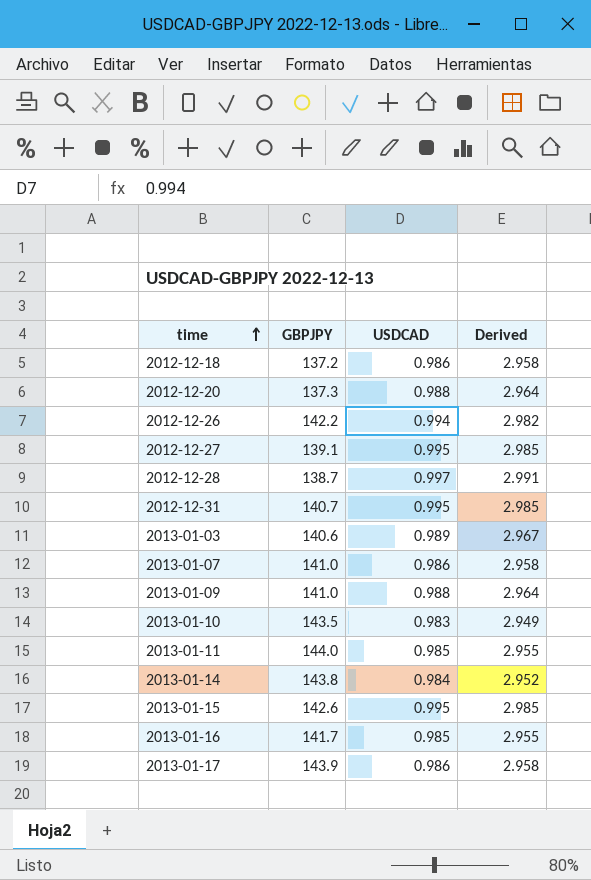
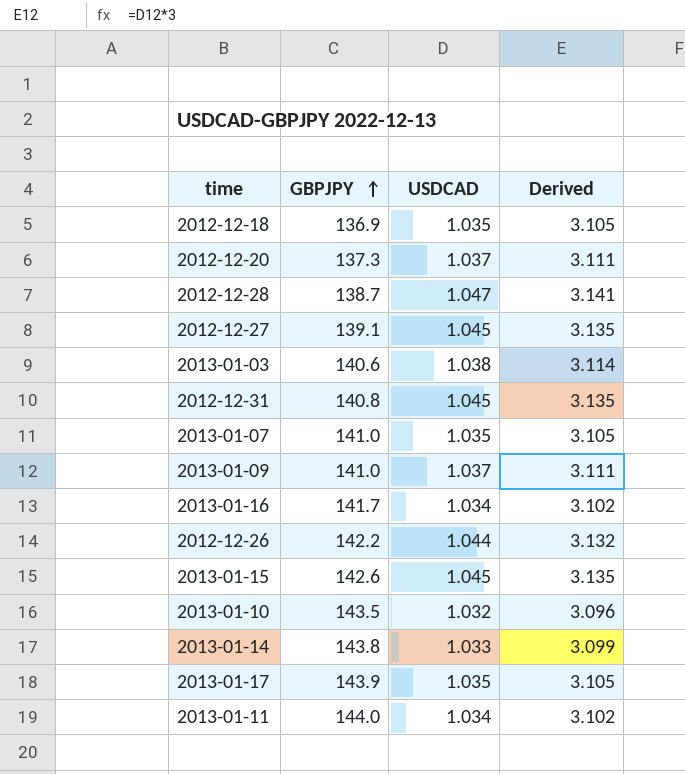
row order: time ascending -> GBPJPY ascending
2012-12-18 | GBPJPY: 137.2 -> 136.9
2012-12-18 | USDCAD: 0.986 -> 1.035
2012-12-18 | Derived: 2.958 -> 3.105
2012-12-20 | USDCAD: 0.988 -> 1.037
2012-12-20 | Derived: 2.964 -> 3.111
2012-12-28 | USDCAD: 0.997 -> 1.047
2012-12-28 | Derived: 2.991 -> 3.141
2012-12-27 | USDCAD: 0.995 -> 1.045
2012-12-27 | Derived: 2.985 -> 3.135
2013-01-03 | USDCAD: 0.989 -> 1.038
2013-01-03 | Derived: 2.967 -> 3.114
2012-12-31 | GBPJPY: 140.7 -> 140.8
2012-12-31 | USDCAD: 0.995 -> 1.045
2012-12-31 | Derived: 2.985 -> 3.135
2013-01-07 | USDCAD: 0.986 -> 1.035
2013-01-07 | Derived: 2.958 -> 3.105
2013-01-09 | USDCAD: 0.988 -> 1.037
2013-01-09 | Derived: 2.964 -> 3.111
2013-01-16 | USDCAD: 0.985 -> 1.034
2013-01-16 | Derived: 2.955 -> 3.102
2012-12-26 | USDCAD: 0.994 -> 1.044
2012-12-26 | Derived: 2.982 -> 3.132
2013-01-15 | USDCAD: 0.995 -> 1.045
2013-01-15 | Derived: 2.985 -> 3.135
2013-01-10 | USDCAD: 0.983 -> 1.032
2013-01-10 | Derived: 2.949 -> 3.096
2013-01-14 | USDCAD: 0.984 -> 1.033
2013-01-14 | Derived: 2.952 -> 3.099
2013-01-17 | USDCAD: 0.986 -> 1.035
2013-01-17 | Derived: 2.958 -> 3.105
2013-01-11 | USDCAD: 0.985 -> 1.034
2013-01-11 | Derived: 2.955 -> 3.102

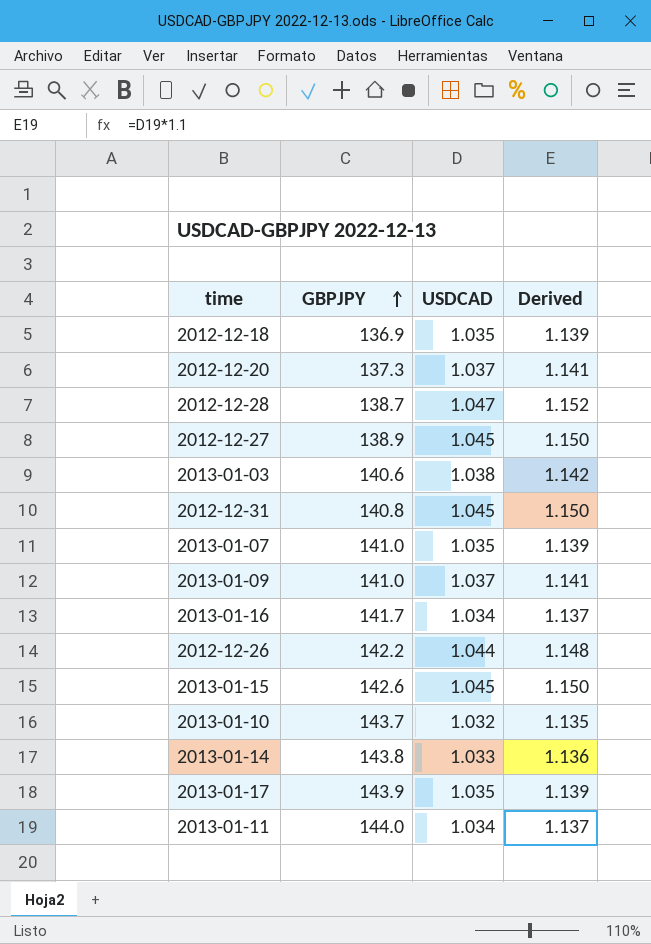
column Derived | formula: [USDCAD] * 3 -> [USDCAD] * 1.1
2012-12-27 | GBPJPY: 139.1 -> 138.9
2013-01-10 | GBPJPY: 143.5 -> 143.7

